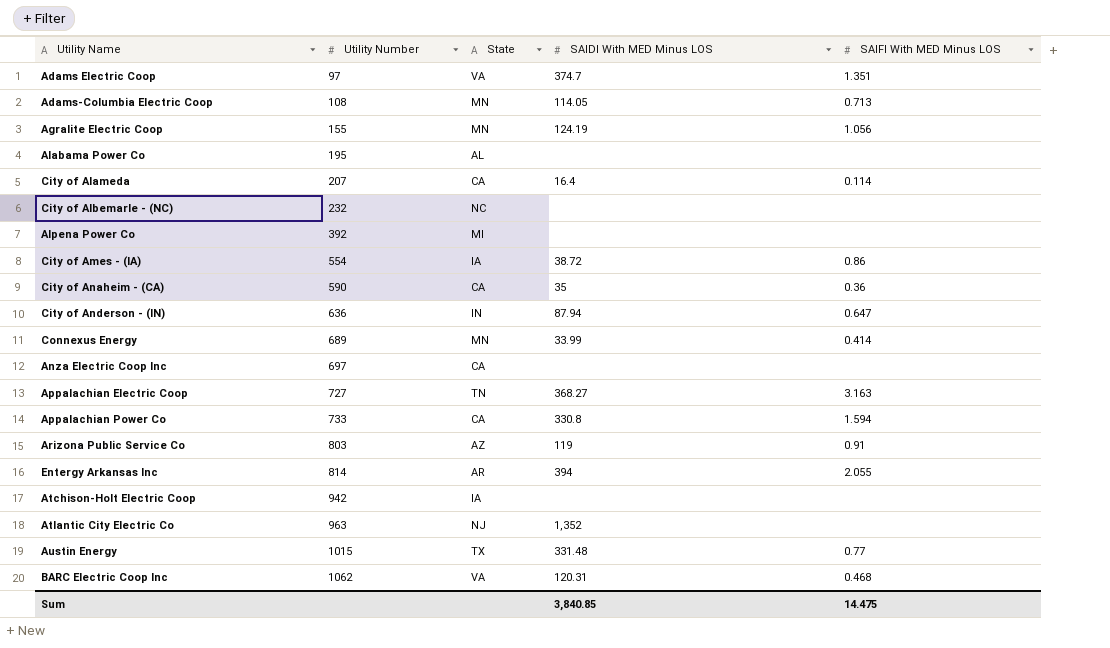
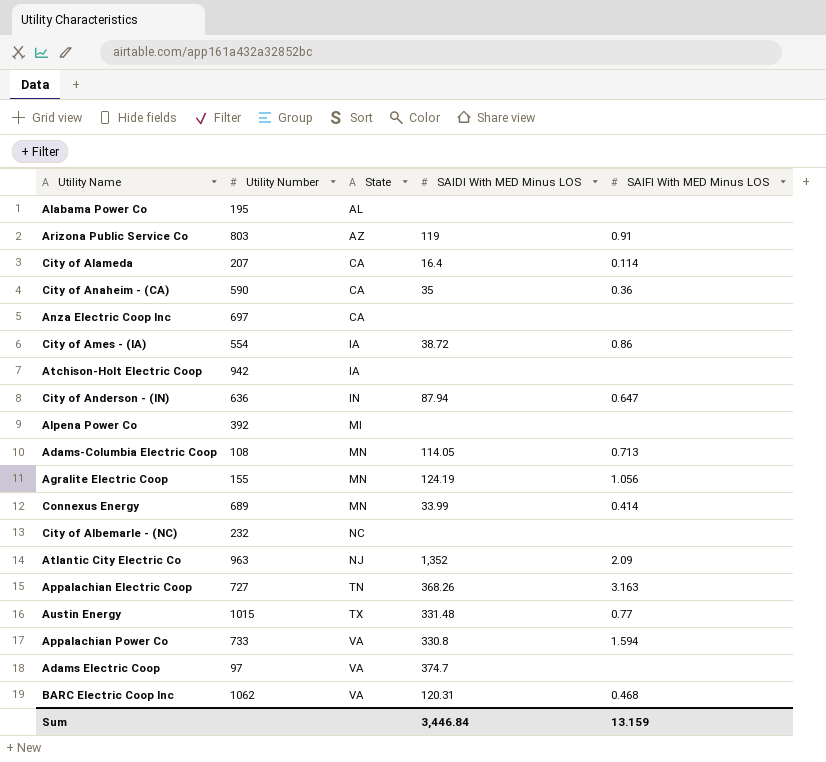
row order: Utility Number ascending -> State ascending
row Entergy Arkansas Inc: 814 | AR | 394 | 2.055 -> none
Atlantic City Electric Co | SAIFI With MED Minus LOS: none -> 2.09
Appalachian Electric Coop | SAIDI With MED Minus LOS: 368.27 -> 368.26
Appalachian Power Co | State: CA -> VA
Adams Electric Coop | SAIFI With MED Minus LOS: 1.351 -> none
Sum | SAIDI With MED Minus LOS: 3,840.85 -> 3,446.84
Sum | SAIFI With MED Minus LOS: 14.475 -> 13.159

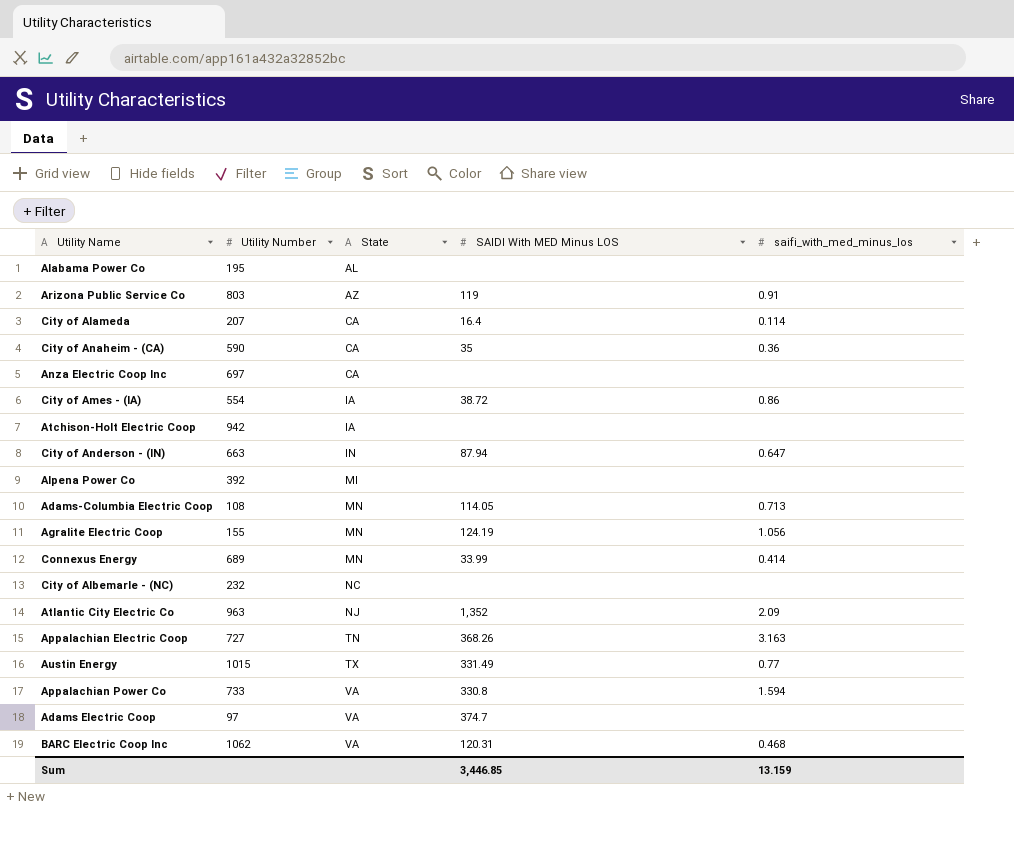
column name: SAIFI With MED Minus LOS -> saifi_with_med_minus_los
City of Anderson - (IN) | Utility Number: 636 -> 663
Austin Energy | SAIDI With MED Minus LOS: 331.48 -> 331.49
Sum | SAIDI With MED Minus LOS: 3,446.84 -> 3,446.85

